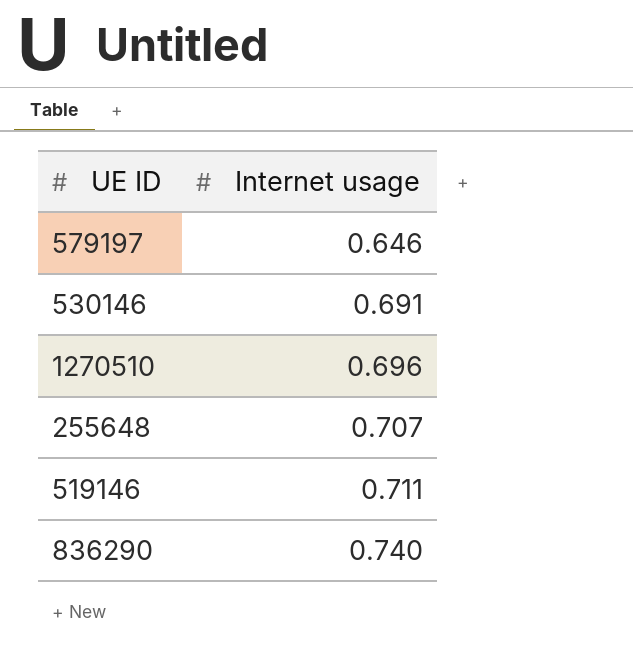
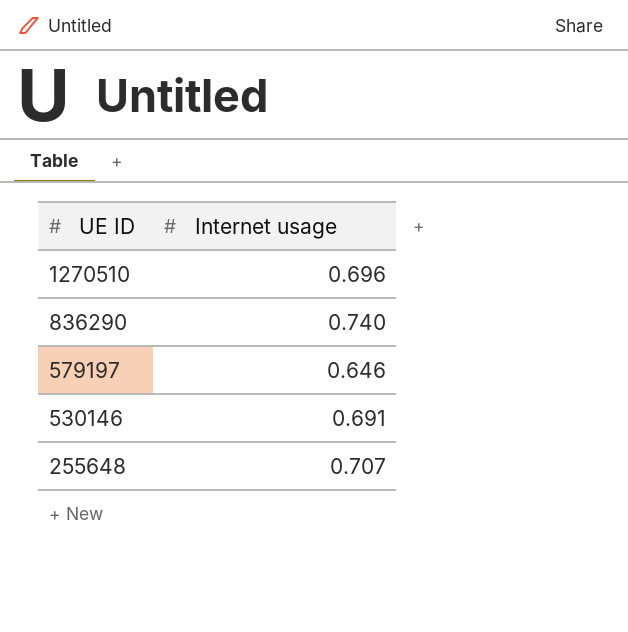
row order: Internet usage ascending -> UE ID descending
row 519146: 0.711 -> none

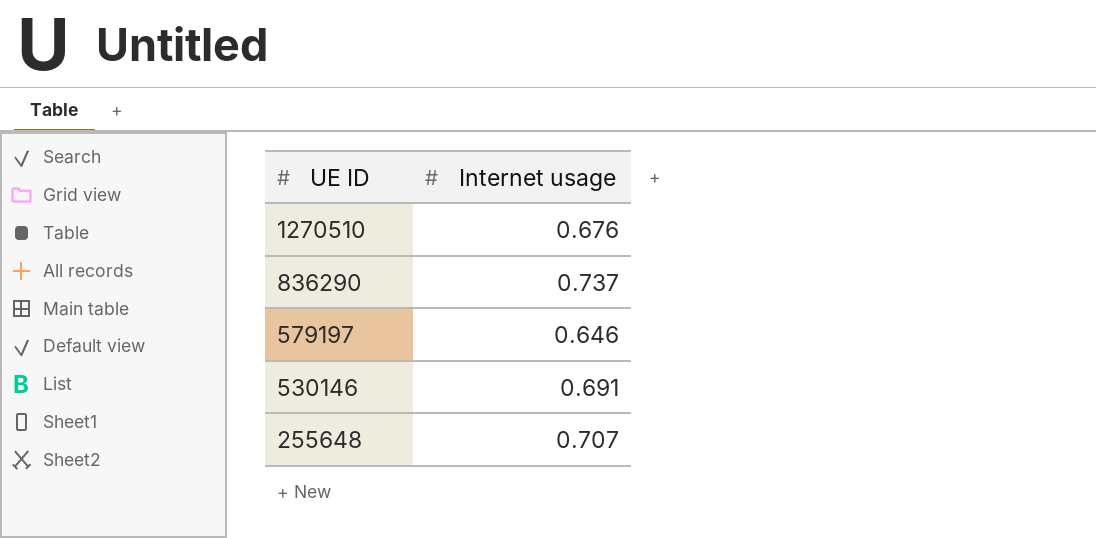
1270510 | Internet usage: 0.696 -> 0.676
836290 | Internet usage: 0.740 -> 0.737

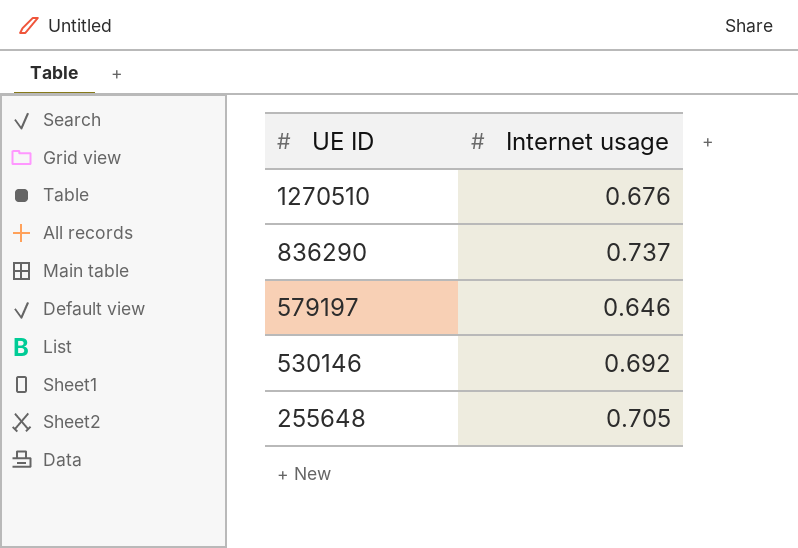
530146 | Internet usage: 0.691 -> 0.692
255648 | Internet usage: 0.707 -> 0.705

